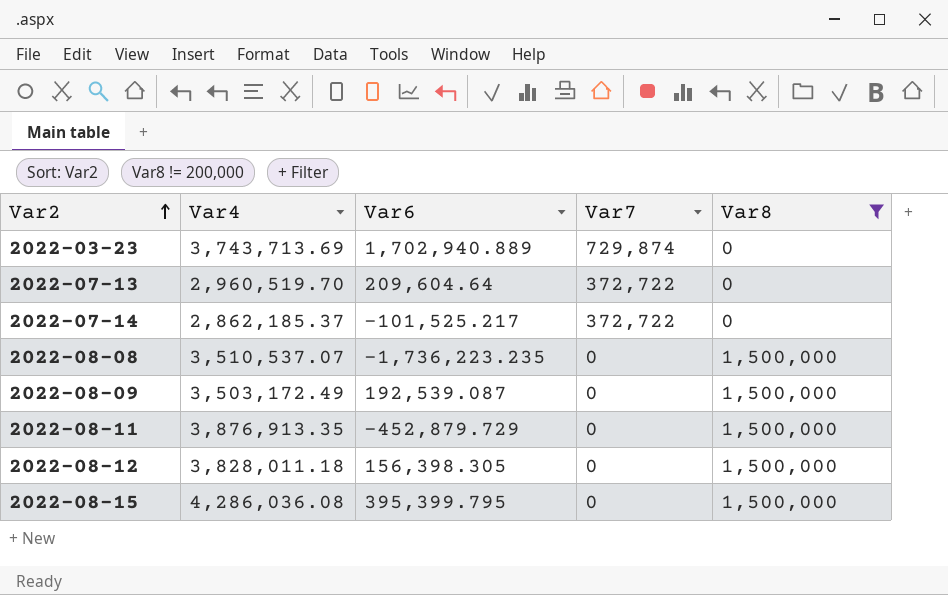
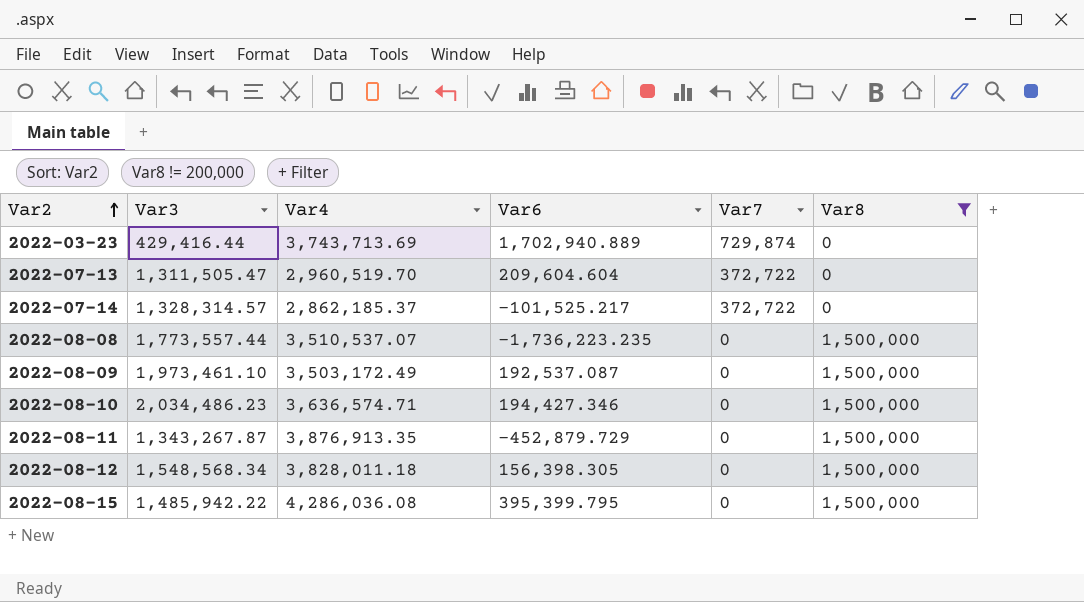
column Var3 | position: none -> 2
2022-07-13 | Var6: 209,604.64 -> 209,604.604
2022-08-09 | Var6: 192,539.087 -> 192,537.087
row 2022-08-10: none -> 2,034,486.23 | 3,636,574.71 | 194,427.346 | 0 | 1,500,000

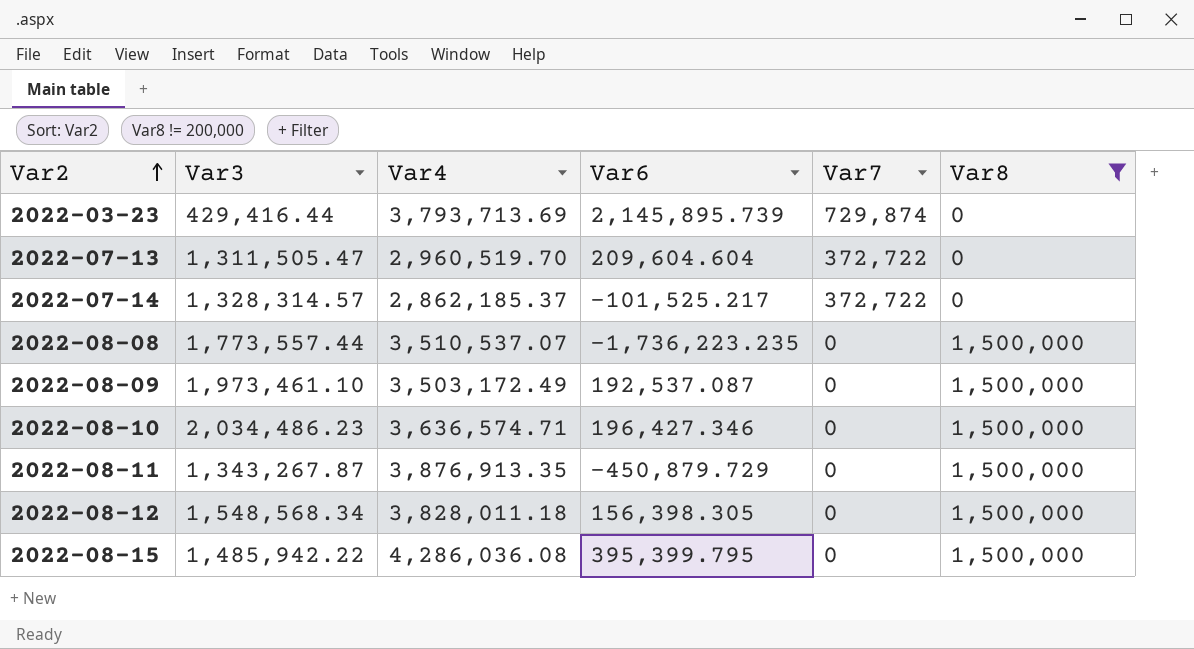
2022-03-23 | Var4: 3,743,713.69 -> 3,793,713.69
2022-03-23 | Var6: 1,702,940.889 -> 2,145,895.739
2022-08-10 | Var6: 194,427.346 -> 196,427.346
2022-08-11 | Var6: -452,879.729 -> -450,879.729

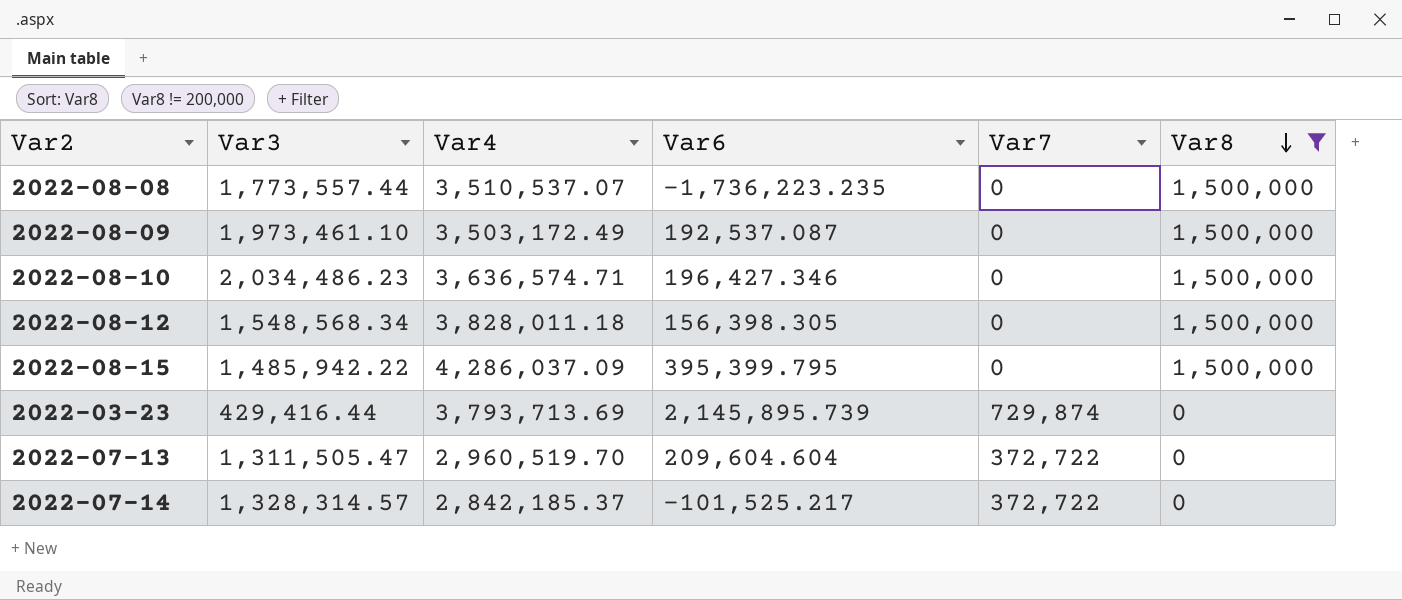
row order: Var2 ascending -> Var8 descending
row 2022-08-11: 1,343,267.87 | 3,876,913.35 | -450,879.729 | 0 | 1,500,000 -> none
2022-08-15 | Var4: 4,286,036.08 -> 4,286,037.09
2022-07-14 | Var4: 2,862,185.37 -> 2,842,185.37

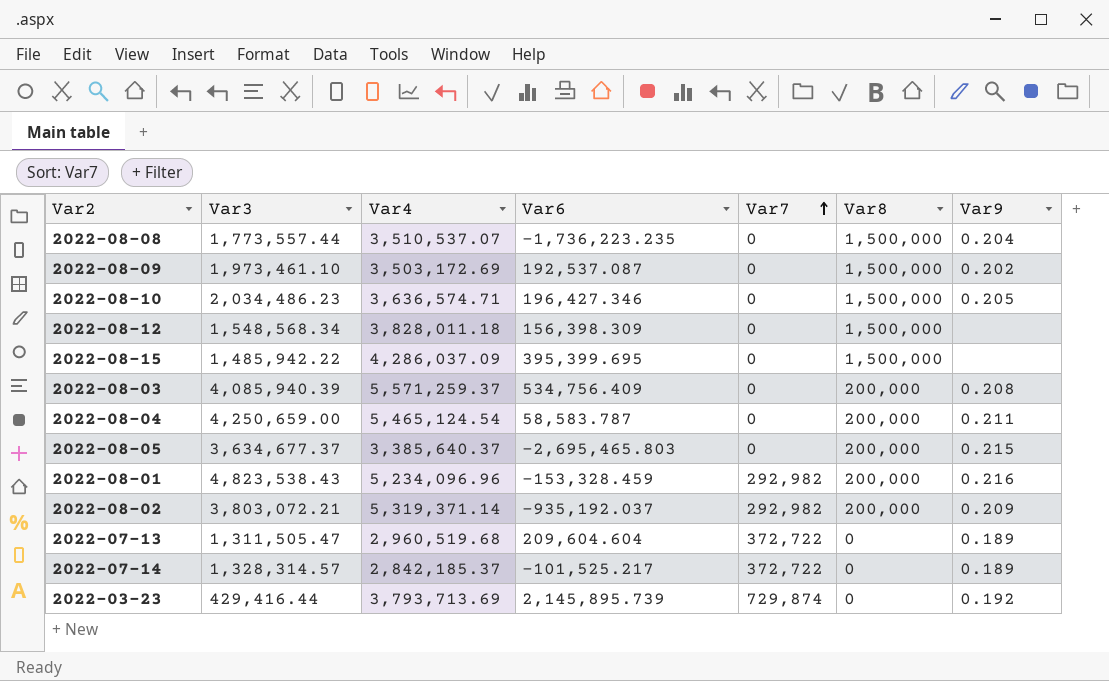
filter: Var8 != 200,000 -> none
row order: Var8 descending -> Var7 ascending
column Var9 | position: none -> 7
2022-08-09 | Var4: 3,503,172.49 -> 3,503,172.69
2022-08-12 | Var6: 156,398.305 -> 156,398.309
2022-08-15 | Var6: 395,399.795 -> 395,399.695
2022-07-13 | Var4: 2,960,519.70 -> 2,960,519.68

